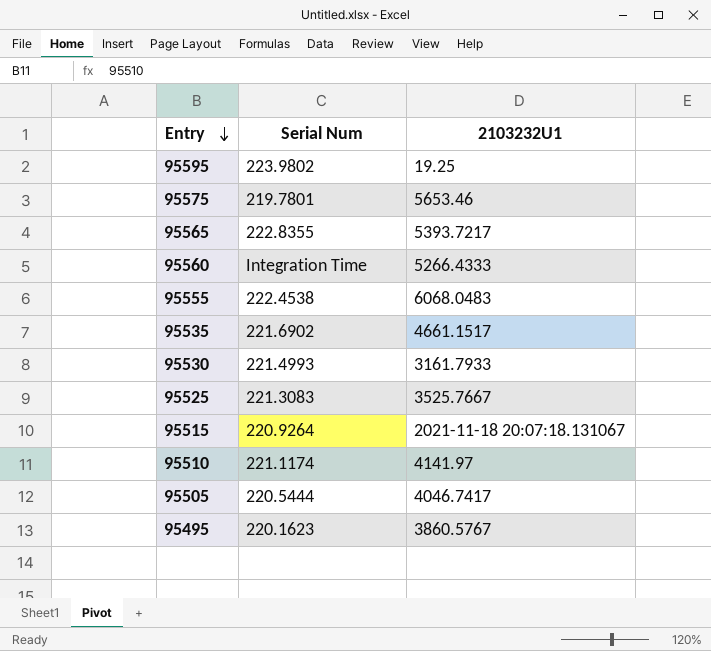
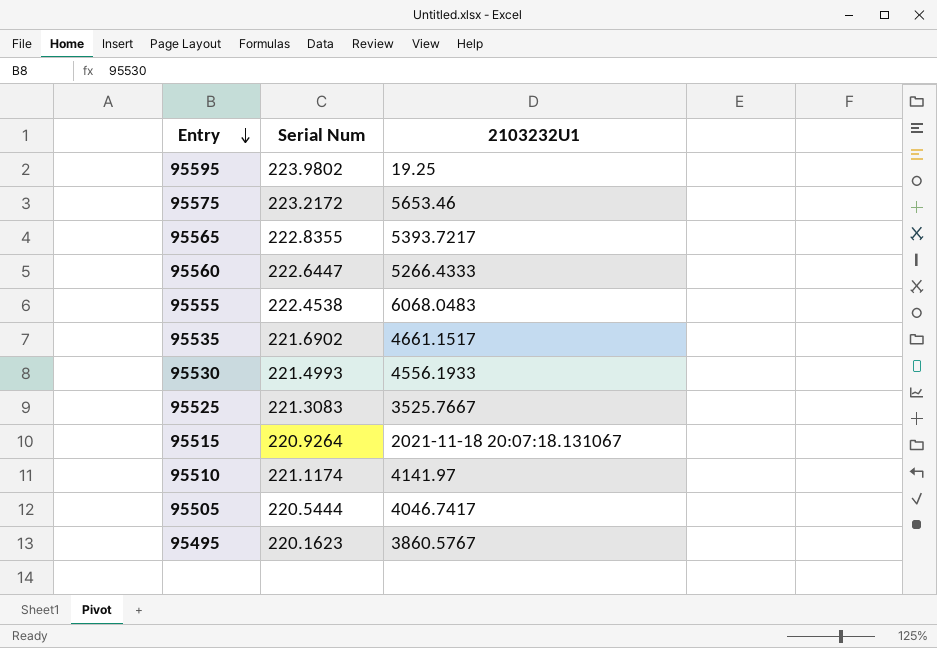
95575 | Serial Num: 219.7801 -> 223.2172
95560 | Serial Num: Integration Time -> 222.6447
95530 | 2103232U1: 3161.7933 -> 4556.1933

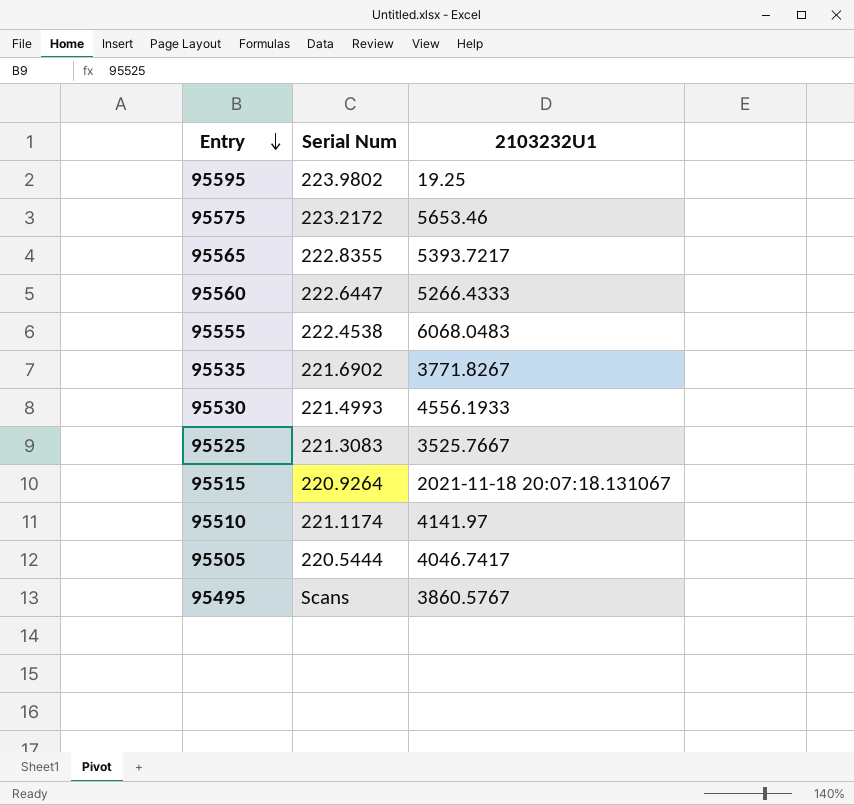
95535 | 2103232U1: 4661.1517 -> 3771.8267
95495 | Serial Num: 220.1623 -> Scans

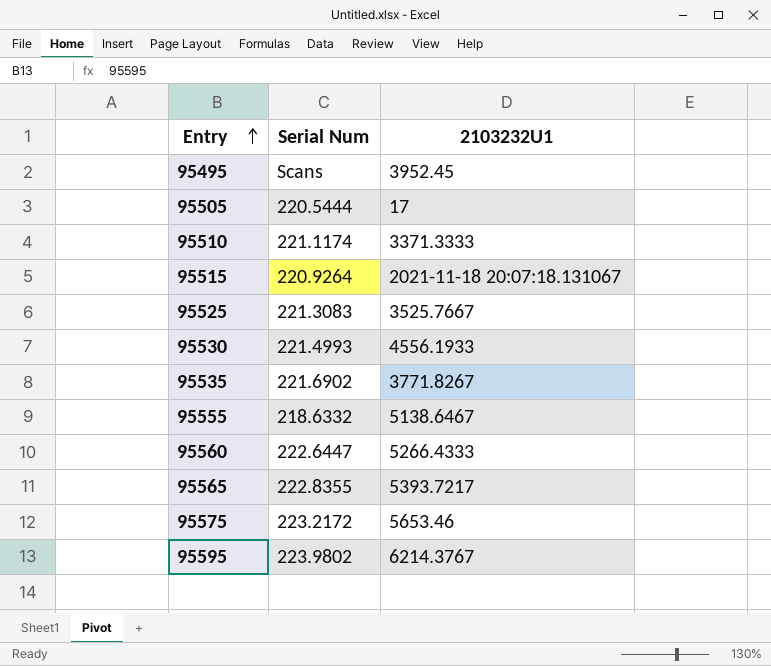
row order: Entry descending -> Entry ascending
95495 | 2103232U1: 3860.5767 -> 3952.45
95505 | 2103232U1: 4046.7417 -> 17
95510 | 2103232U1: 4141.97 -> 3371.3333
95555 | Serial Num: 222.4538 -> 218.6332
95555 | 2103232U1: 6068.0483 -> 5138.6467
95595 | 2103232U1: 19.25 -> 6214.3767

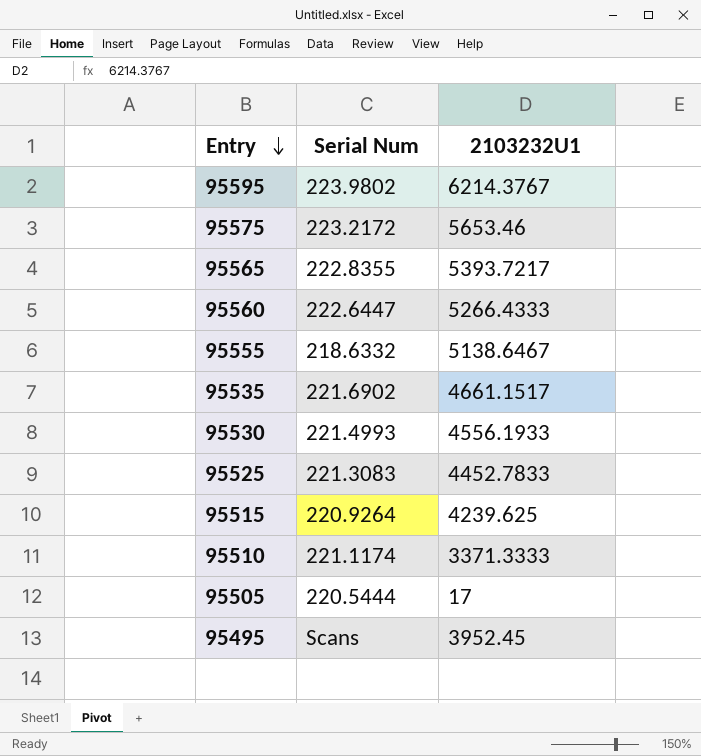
row order: Entry ascending -> Entry descending
95535 | 2103232U1: 3771.8267 -> 4661.1517
95525 | 2103232U1: 3525.7667 -> 4452.7833
95515 | 2103232U1: 2021-11-18 20:07:18.131067 -> 4239.625

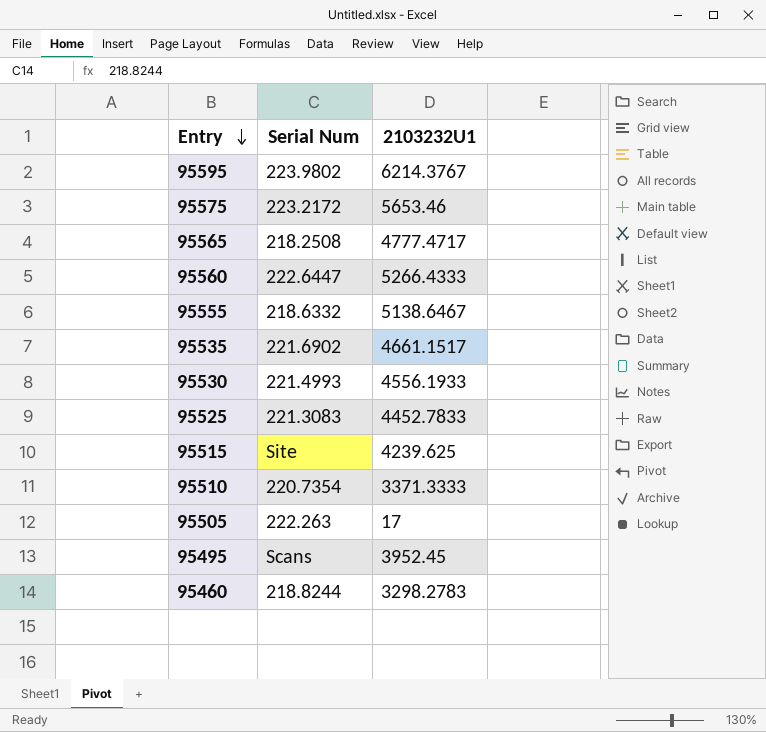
95565 | Serial Num: 222.8355 -> 218.2508
95565 | 2103232U1: 5393.7217 -> 4777.4717
95515 | Serial Num: 220.9264 -> Site
95510 | Serial Num: 221.1174 -> 220.7354
95505 | Serial Num: 220.5444 -> 222.263
row 95460: none -> 218.8244 | 3298.2783

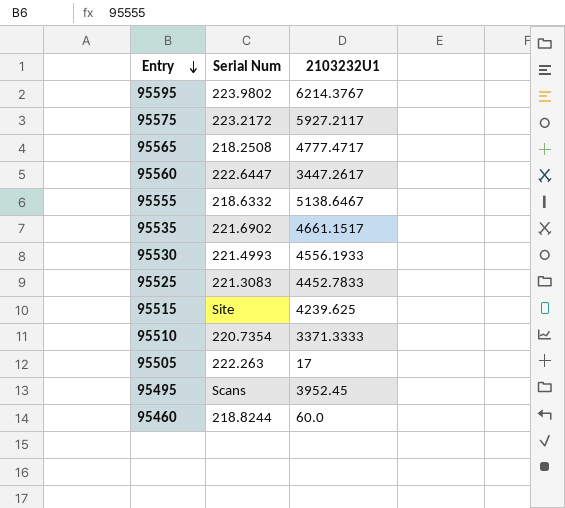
95575 | 2103232U1: 5653.46 -> 5927.2117
95560 | 2103232U1: 5266.4333 -> 3447.2617
95460 | 2103232U1: 3298.2783 -> 60.0

